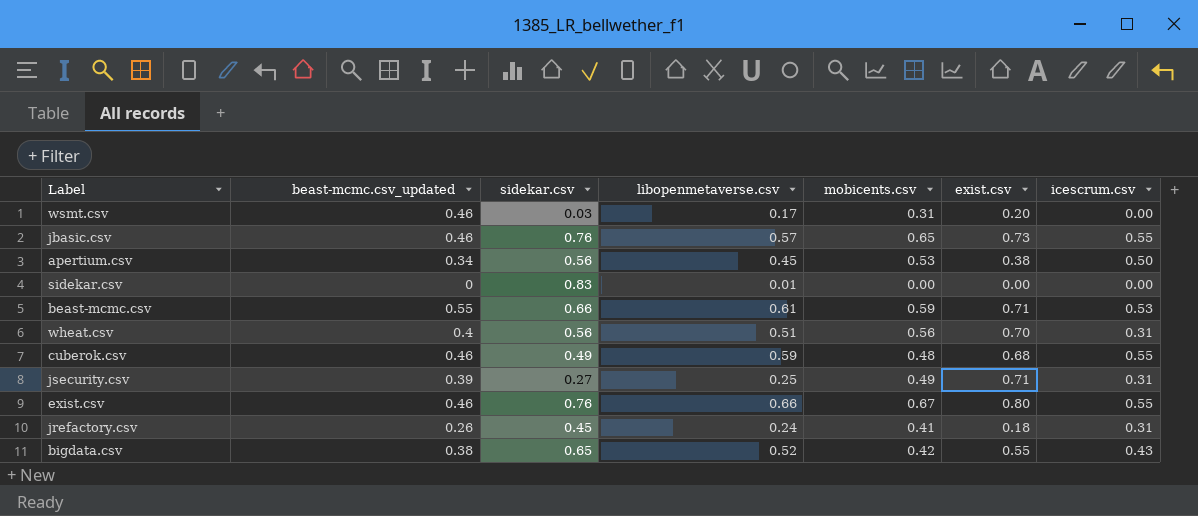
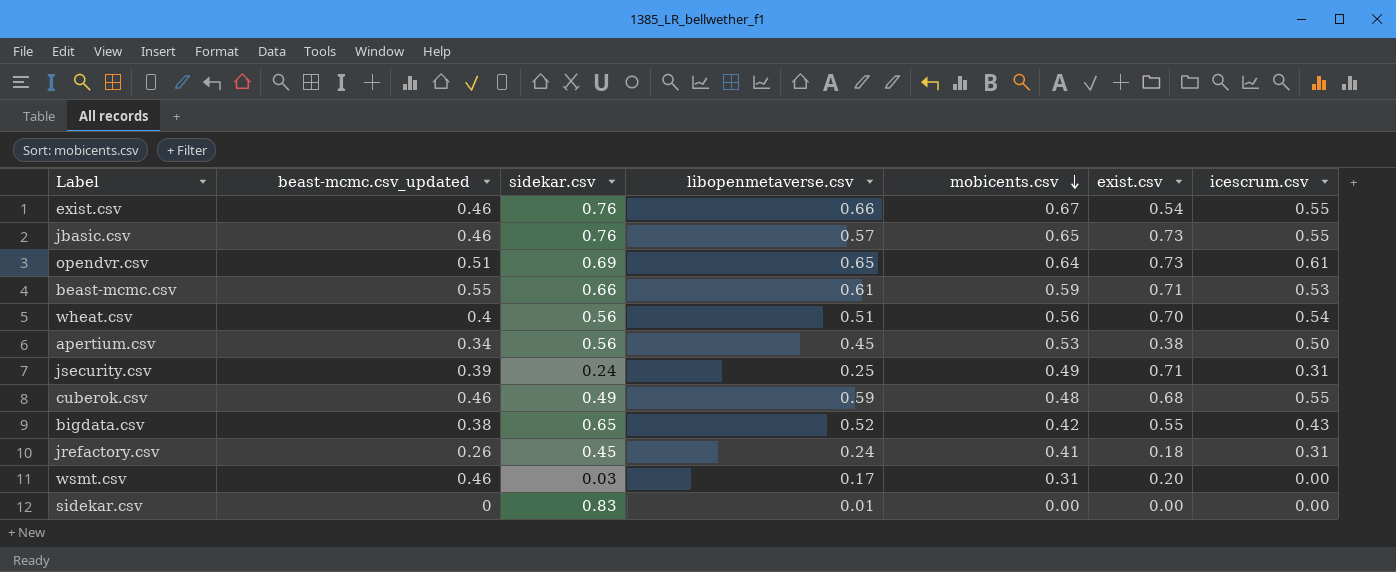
row order: none -> mobicents.csv descending
exist.csv | exist.csv: 0.80 -> 0.54
row opendvr.csv: none -> 0.51 | 0.69 | 0.65 | 0.64 | 0.73 | 0.61
wheat.csv | icescrum.csv: 0.31 -> 0.54
jsecurity.csv | sidekar.csv: 0.27 -> 0.24

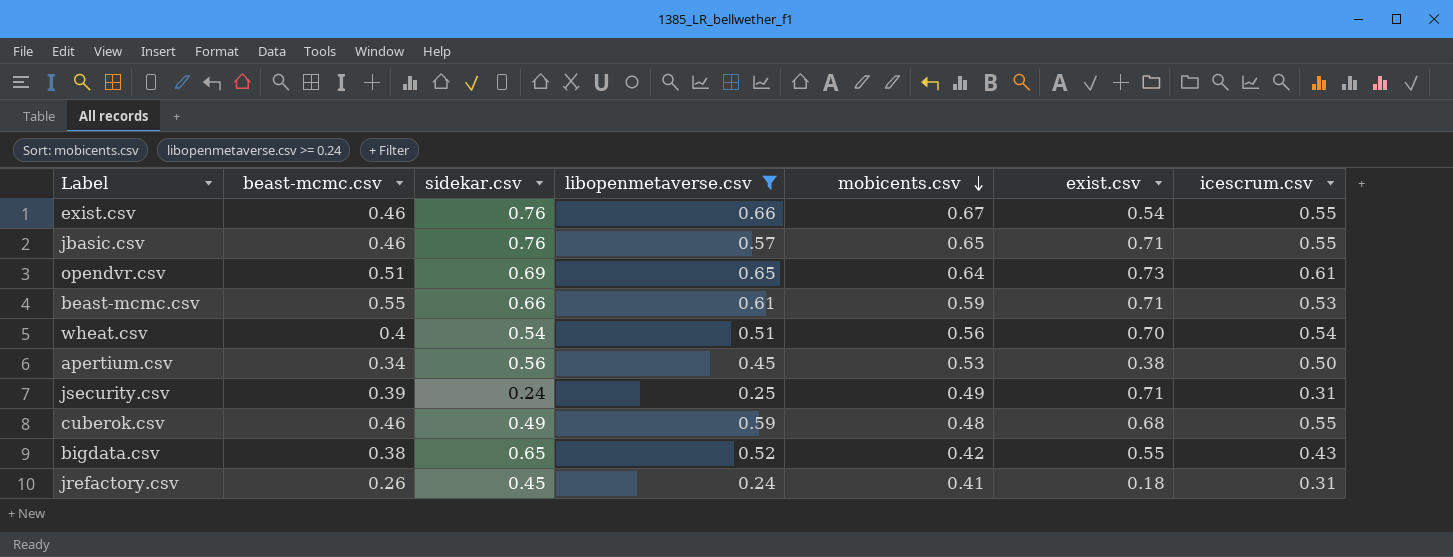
filter: none -> libopenmetaverse.csv >= 0.24
column name: beast-mcmc.csv_updated -> beast-mcmc.csv
jbasic.csv | exist.csv: 0.73 -> 0.71
wheat.csv | sidekar.csv: 0.56 -> 0.54

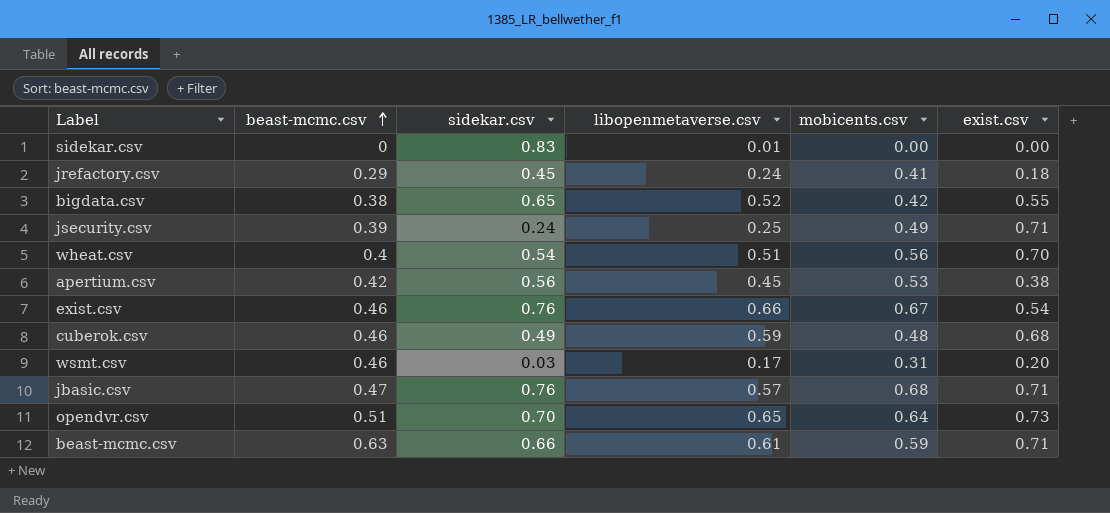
filter: libopenmetaverse.csv >= 0.24 -> none
row order: mobicents.csv descending -> beast-mcmc.csv ascending
column icescrum.csv | position: 7 -> none
jrefactory.csv | beast-mcmc.csv: 0.26 -> 0.29
apertium.csv | beast-mcmc.csv: 0.34 -> 0.42
jbasic.csv | beast-mcmc.csv: 0.46 -> 0.47
jbasic.csv | mobicents.csv: 0.65 -> 0.68
opendvr.csv | sidekar.csv: 0.69 -> 0.70
beast-mcmc.csv | beast-mcmc.csv: 0.55 -> 0.63

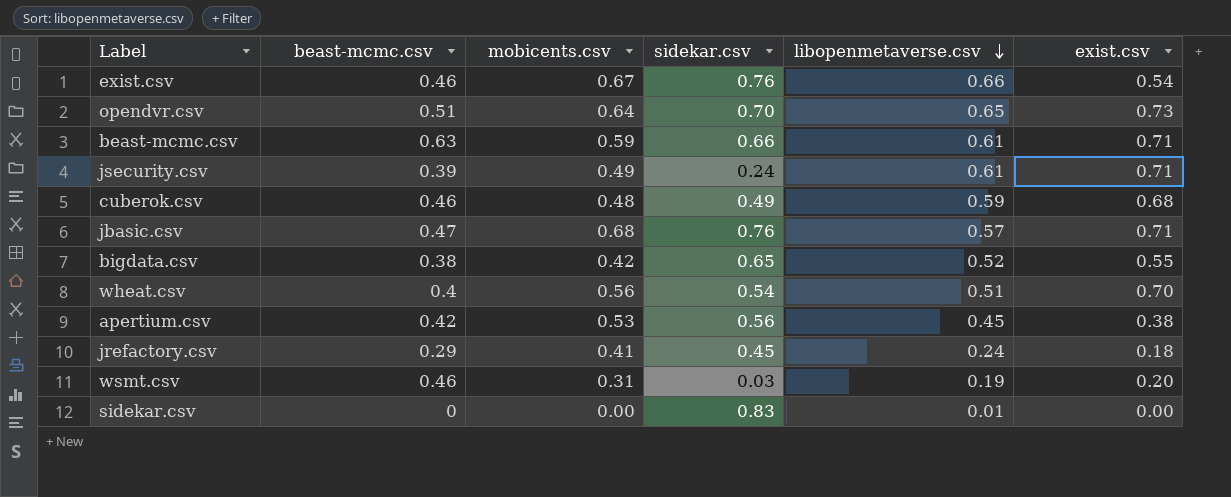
row order: beast-mcmc.csv ascending -> libopenmetaverse.csv descending
column mobicents.csv | position: 5 -> 3
jsecurity.csv | libopenmetaverse.csv: 0.25 -> 0.61
wsmt.csv | libopenmetaverse.csv: 0.17 -> 0.19

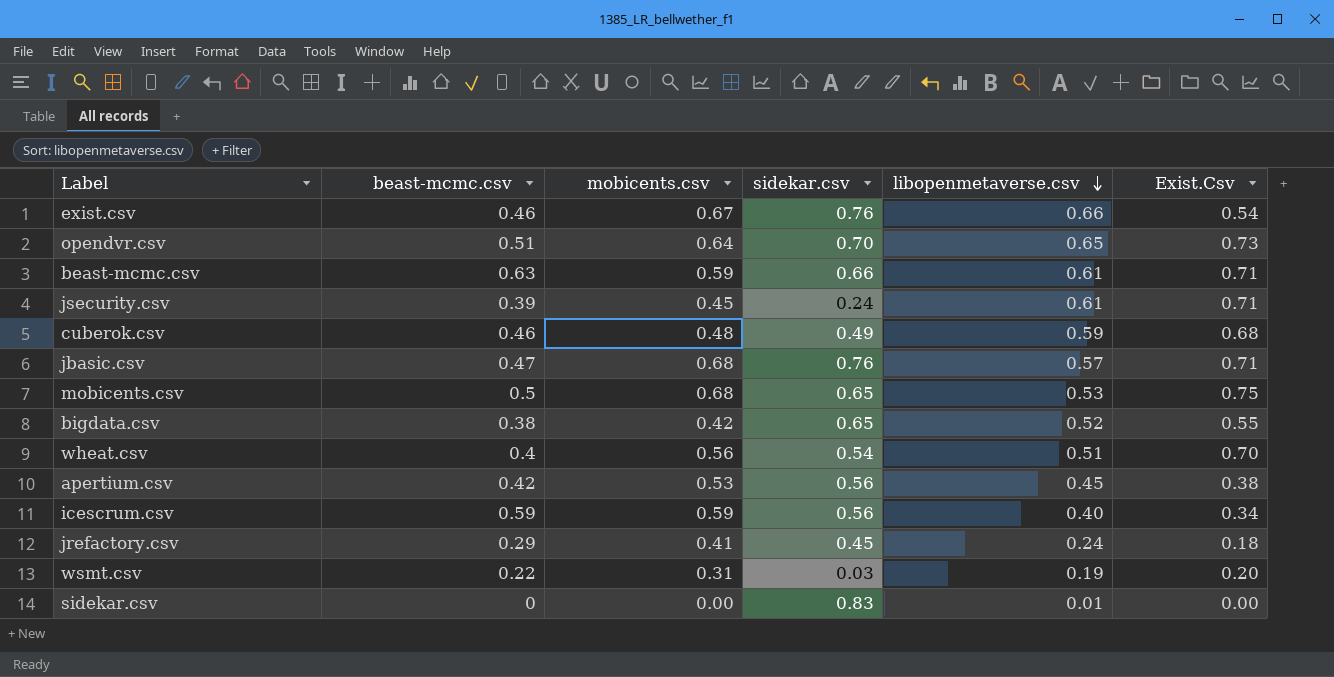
column name: exist.csv -> Exist.Csv
jsecurity.csv | mobicents.csv: 0.49 -> 0.45
row mobicents.csv: none -> 0.5 | 0.68 | 0.65 | 0.53 | 0.75
row icescrum.csv: none -> 0.59 | 0.59 | 0.56 | 0.40 | 0.34
wsmt.csv | beast-mcmc.csv: 0.46 -> 0.22

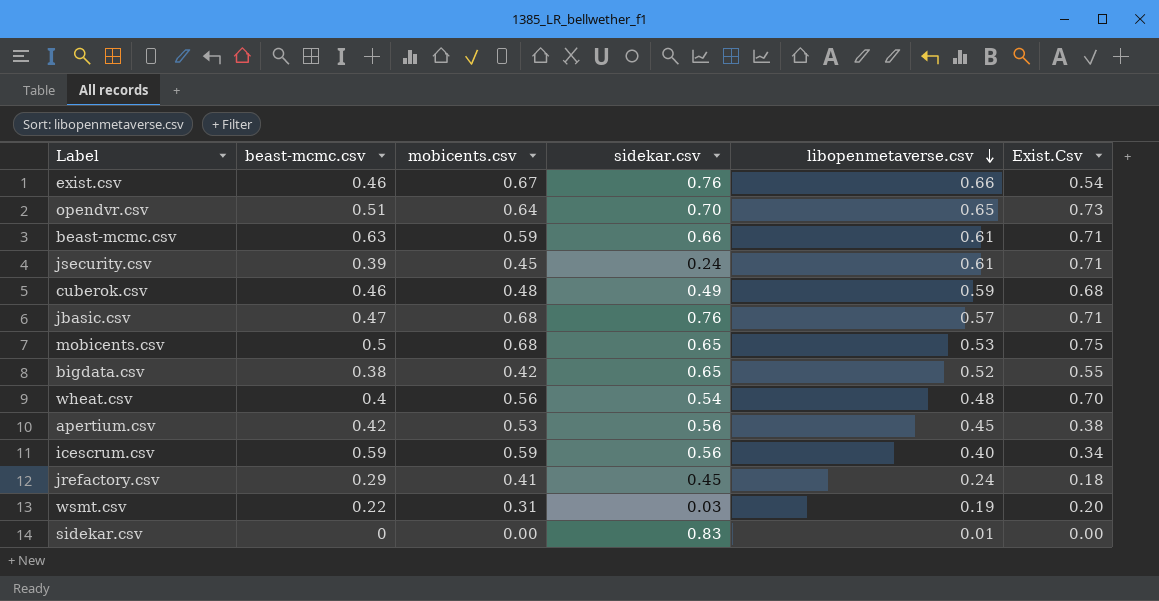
wheat.csv | libopenmetaverse.csv: 0.51 -> 0.48

